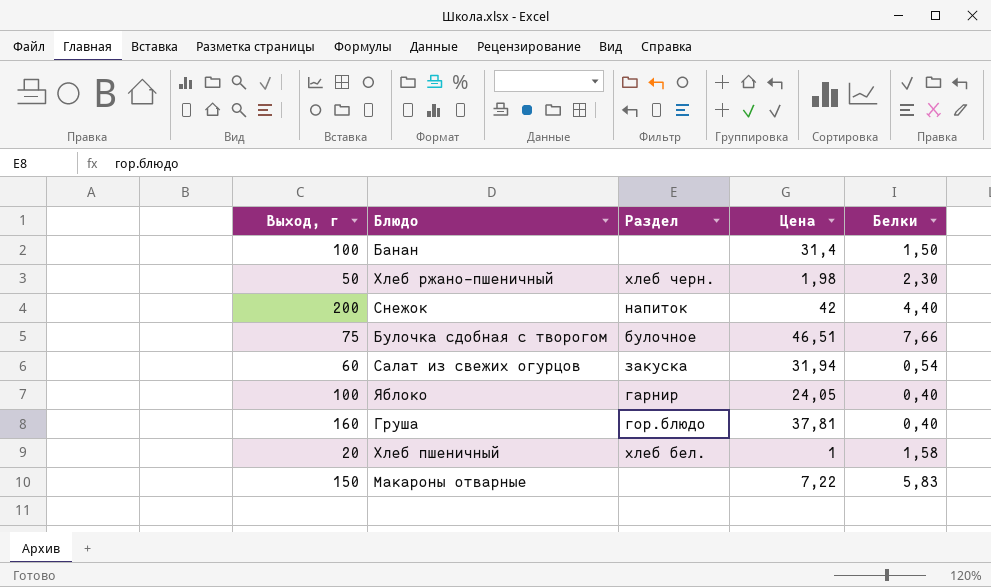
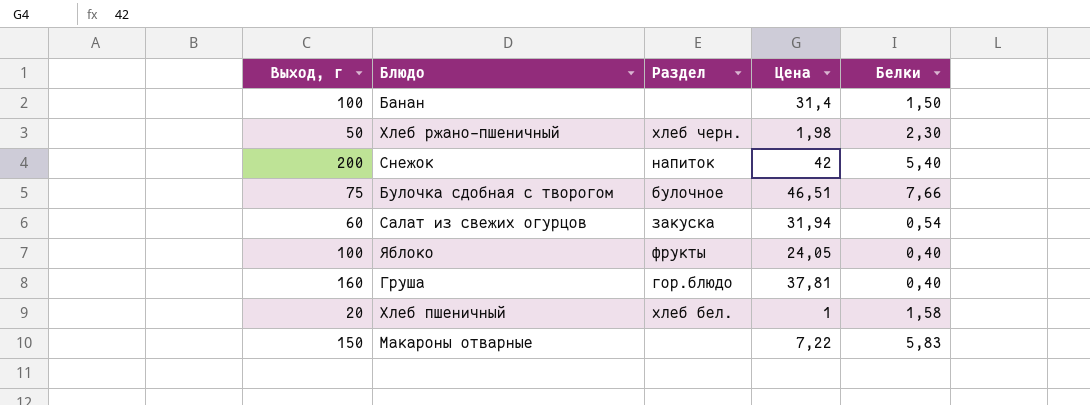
Снежок | Белки: 4,40 -> 5,40
Яблоко | Раздел: гарнир -> фрукты

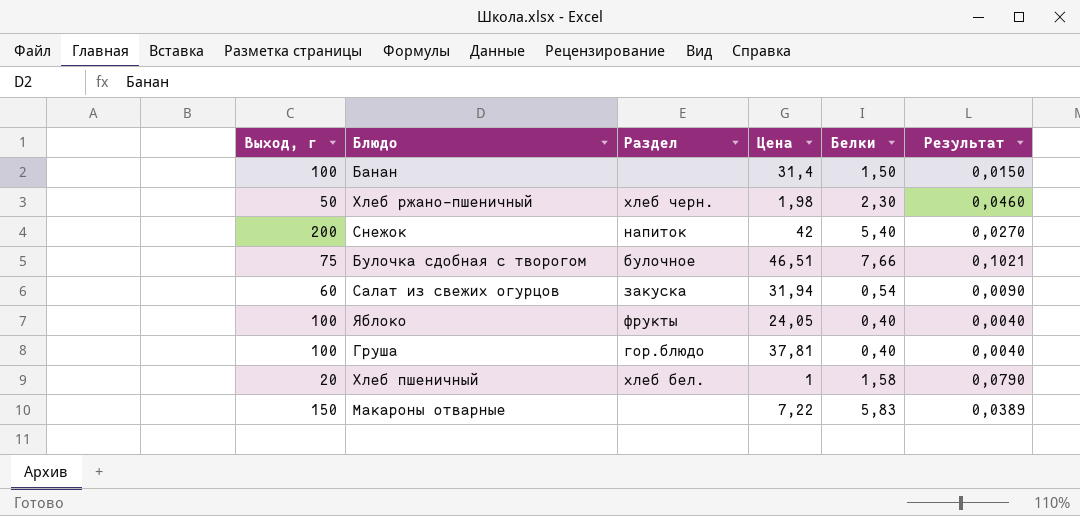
column Результат | formula: none -> [Белки] / [Выход, г]
Груша | Выход, г: 160 -> 100

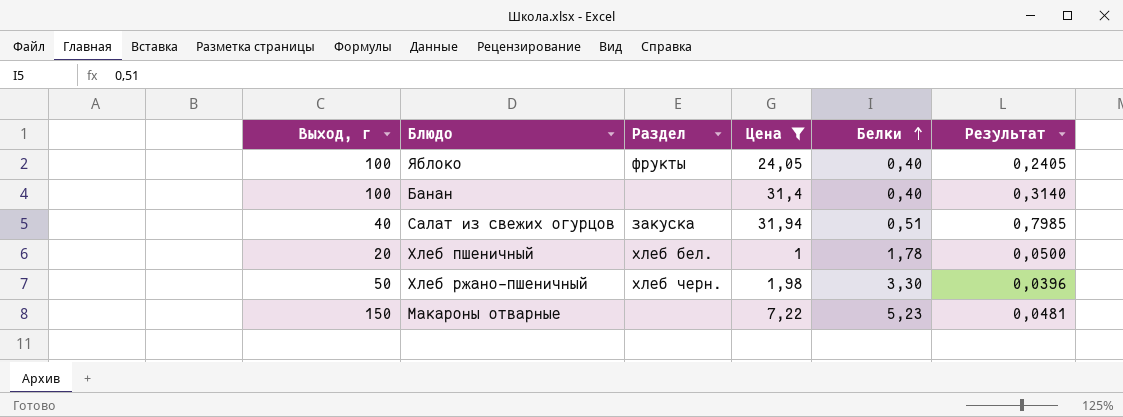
filter: none -> Цена <= 31,94
row order: none -> Белки ascending
column Результат | formula: [Белки] / [Выход, г] -> [Цена] / [Выход, г]
Банан | Белки: 1,50 -> 0,40
Салат из свежих огурцов | Выход, г: 60 -> 40
Салат из свежих огурцов | Белки: 0,54 -> 0,51
Хлеб пшеничный | Белки: 1,58 -> 1,78
Хлеб ржано-пшеничный | Белки: 2,30 -> 3,30
Макароны отварные | Белки: 5,83 -> 5,23

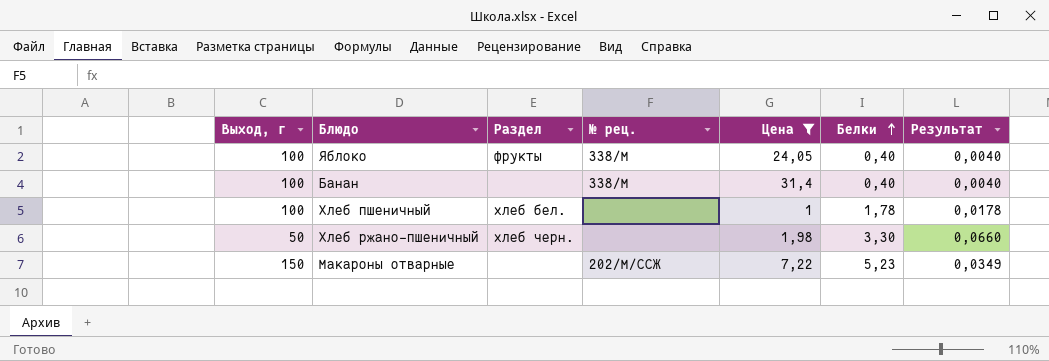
column № рец. | position: none -> 4
column Результат | formula: [Цена] / [Выход, г] -> [Белки] / [Выход, г]
row Салат из свежих огурцов: 40 | закуска | 31,94 | 0,51 | 0,7985 -> none
Хлеб пшеничный | Выход, г: 20 -> 100

